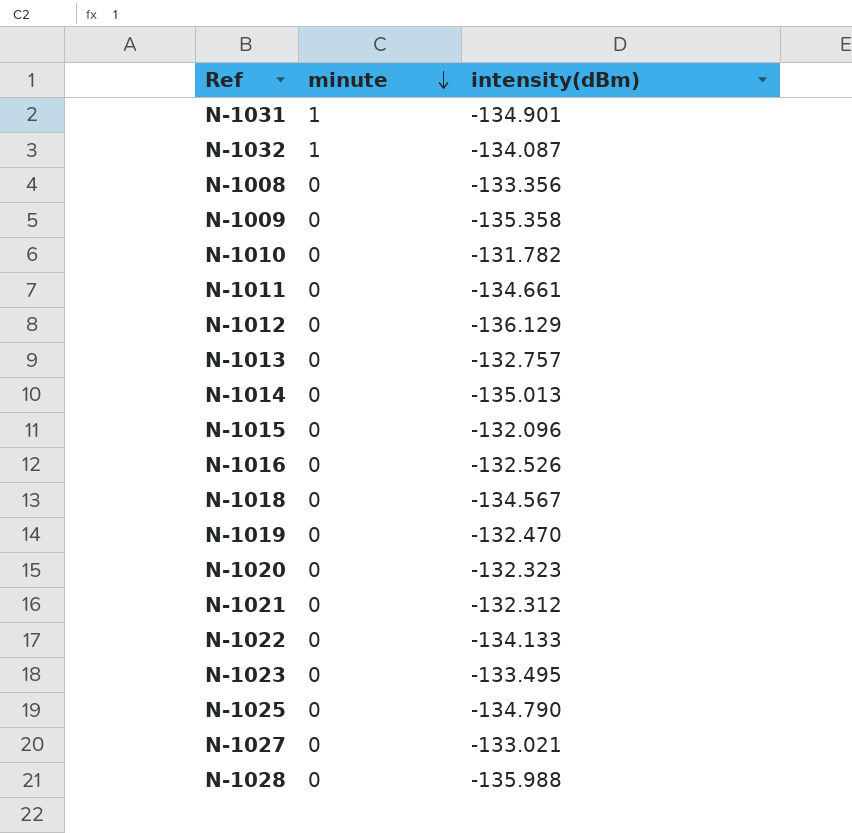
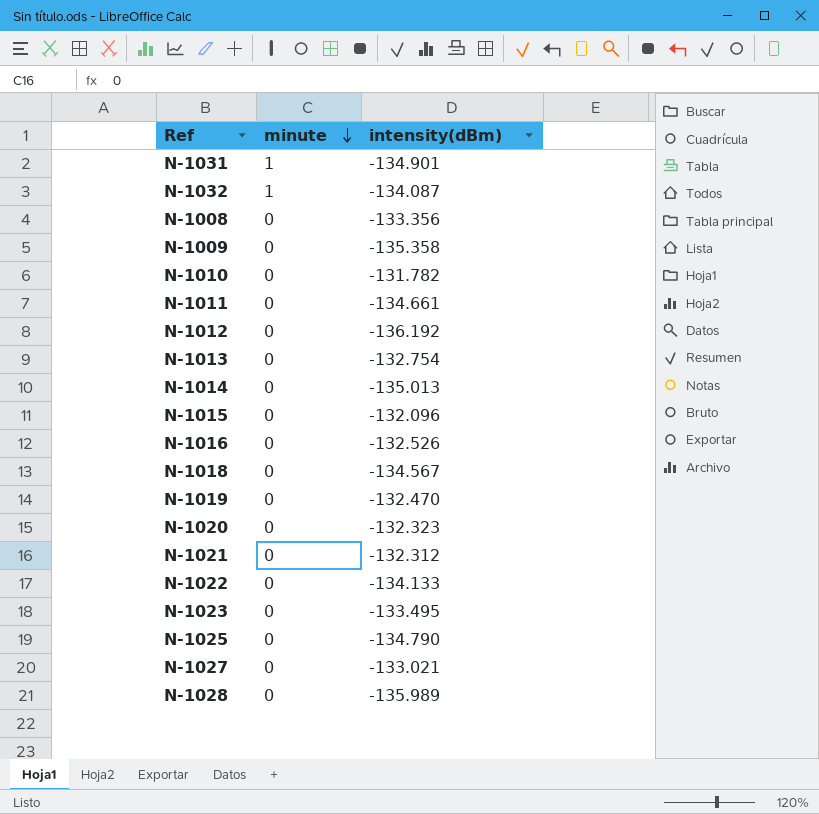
N-1012 | intensity(dBm): -136.129 -> -136.192
N-1013 | intensity(dBm): -132.757 -> -132.754
N-1028 | intensity(dBm): -135.988 -> -135.989

